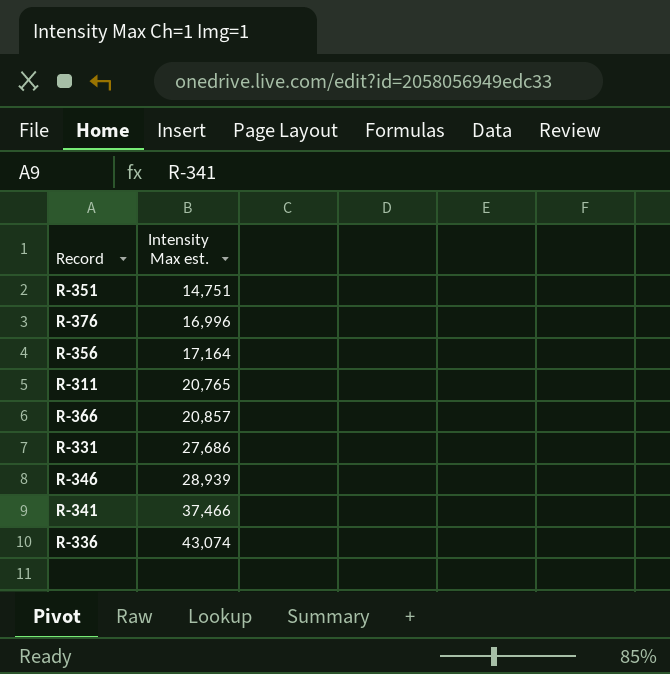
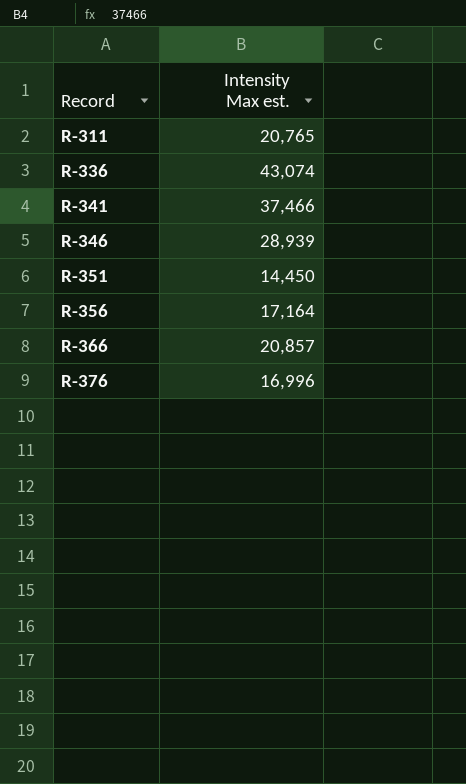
row order: Intensity Max est. ascending -> Record ascending
row R-331: 27,686 -> none
R-351 | Intensity Max est.: 14,751 -> 14,450

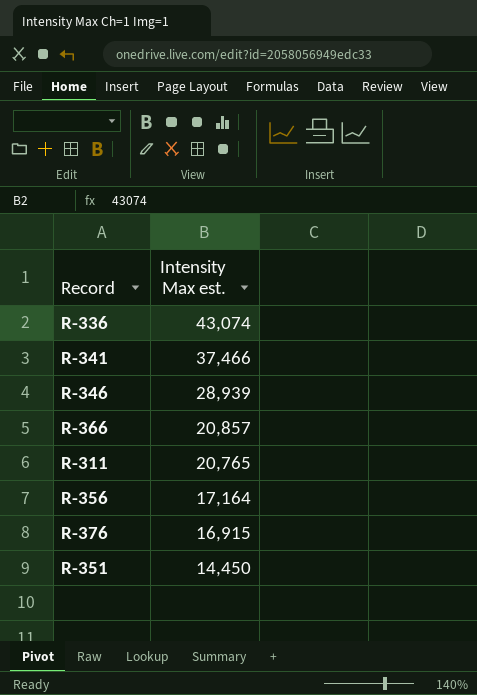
row order: Record ascending -> Intensity Max est. descending
R-376 | Intensity Max est.: 16,996 -> 16,915

